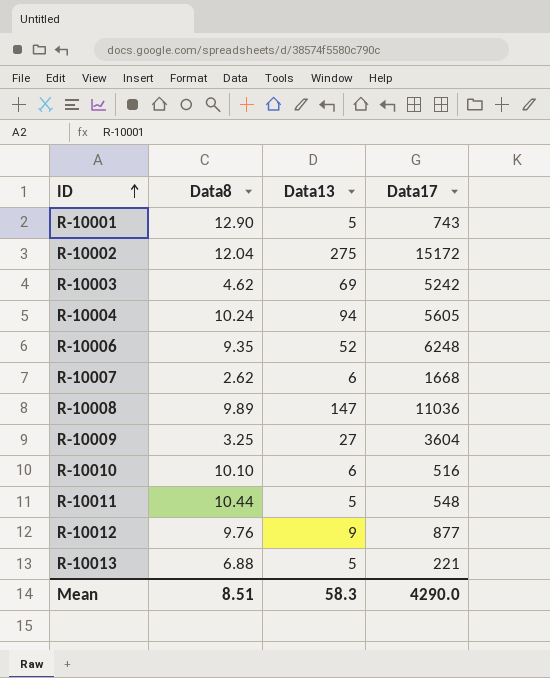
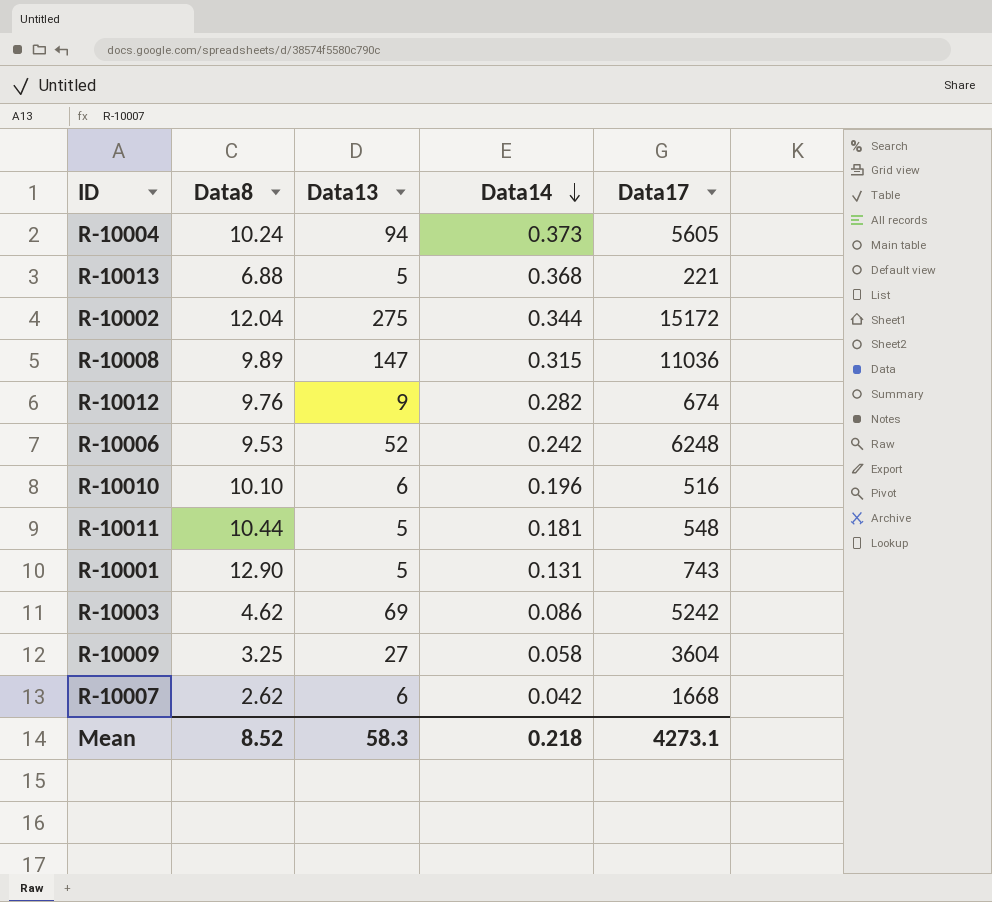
row order: ID ascending -> Data14 descending
column Data14 | position: none -> 4
R-10012 | Data17: 877 -> 674
R-10006 | Data8: 9.35 -> 9.53
Mean | Data8: 8.51 -> 8.52
Mean | Data17: 4290.0 -> 4273.1

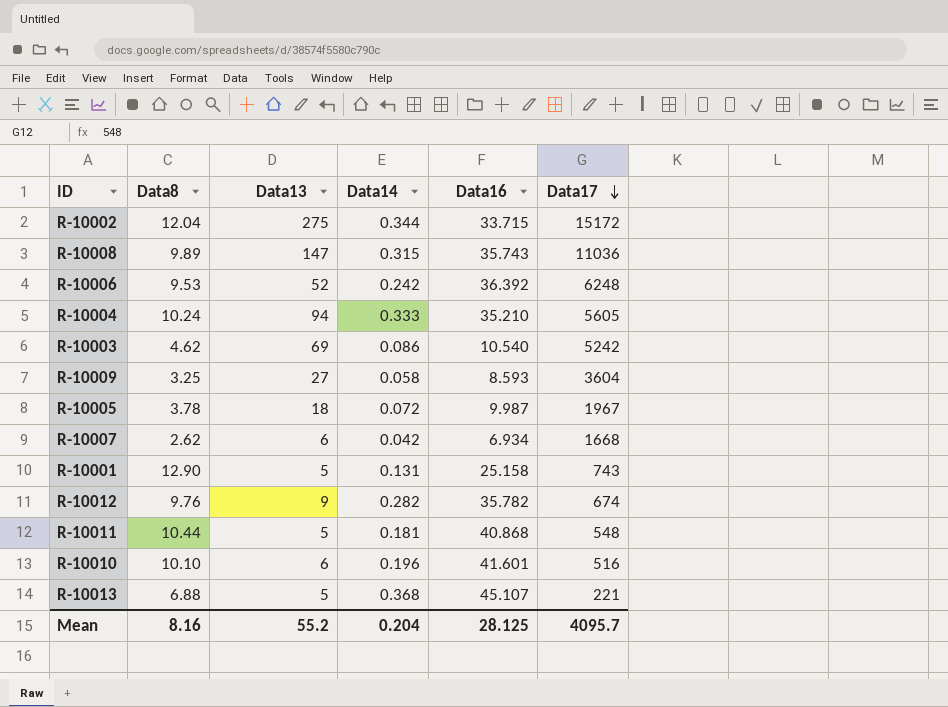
row order: Data14 descending -> Data17 descending
column Data16 | position: none -> 5
R-10004 | Data14: 0.373 -> 0.333
row R-10005: none -> 3.78 | 18 | 0.072 | 9.987 | 1967
Mean | Data8: 8.52 -> 8.16
Mean | Data13: 58.3 -> 55.2
Mean | Data14: 0.218 -> 0.204
Mean | Data17: 4273.1 -> 4095.7

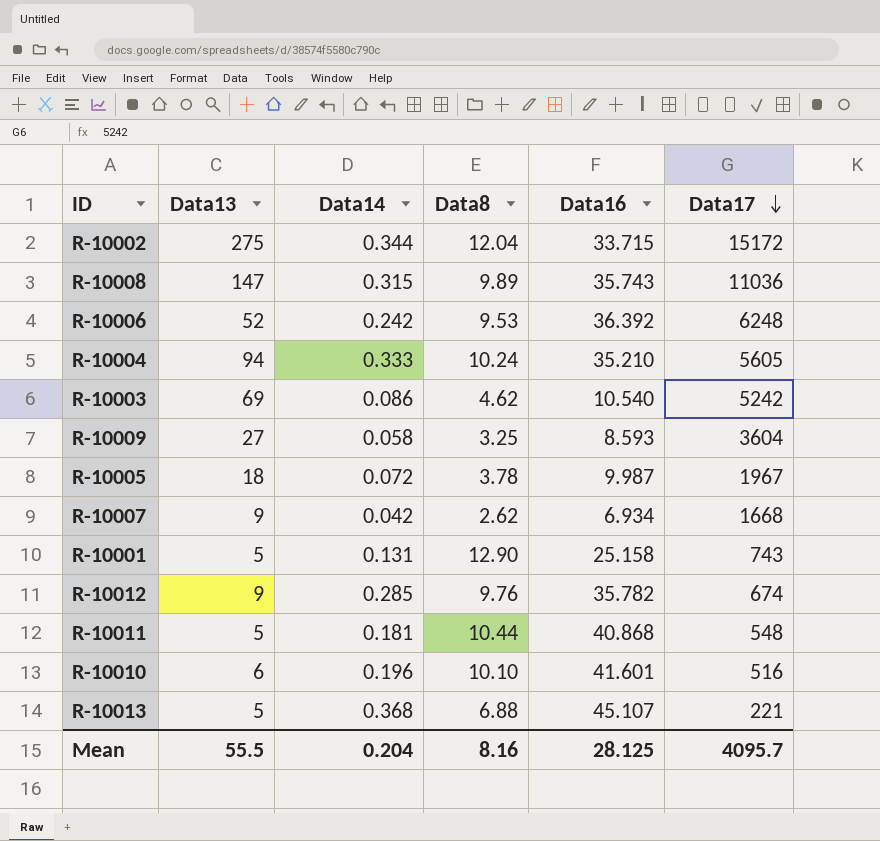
column Data8 | position: 2 -> 4
R-10007 | Data13: 6 -> 9
R-10012 | Data14: 0.282 -> 0.285
Mean | Data13: 55.2 -> 55.5

